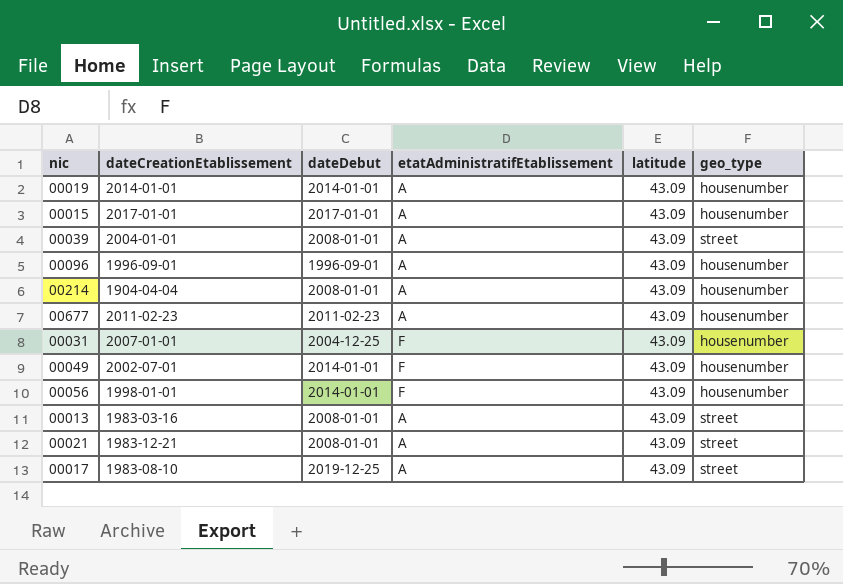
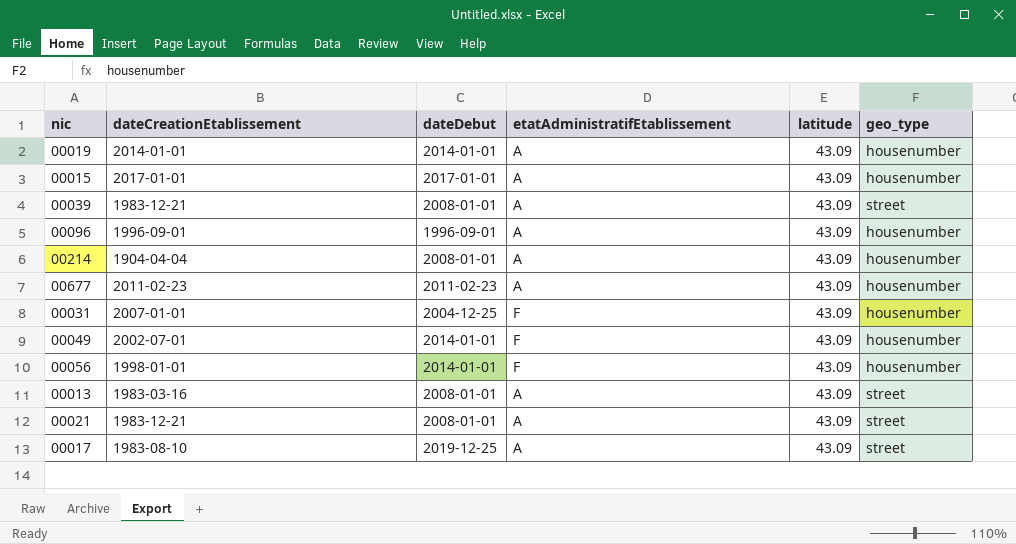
00039 | dateCreationEtablissement: 2004-01-01 -> 1983-12-21

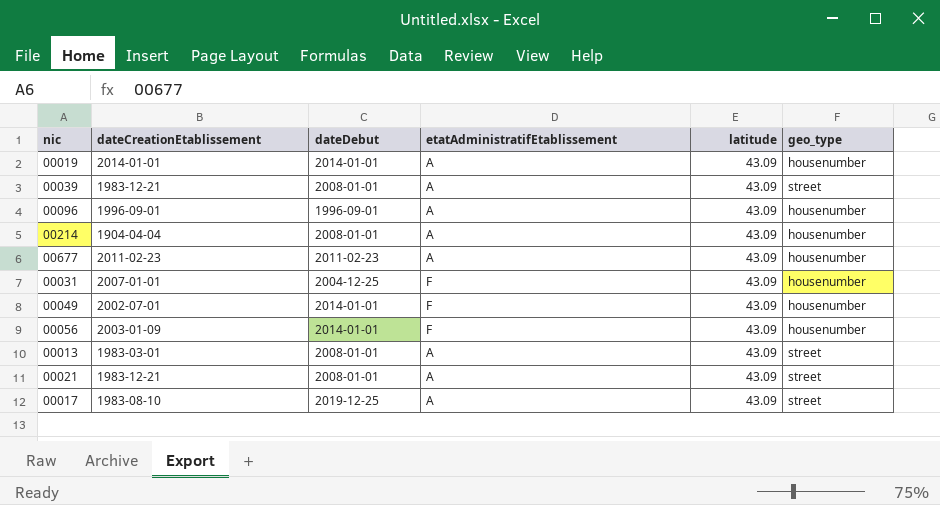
row 00015: 2017-01-01 | 2017-01-01 | A | 43.09 | housenumber -> none
00056 | dateCreationEtablissement: 1998-01-01 -> 2003-01-09
00013 | dateCreationEtablissement: 1983-03-16 -> 1983-03-01

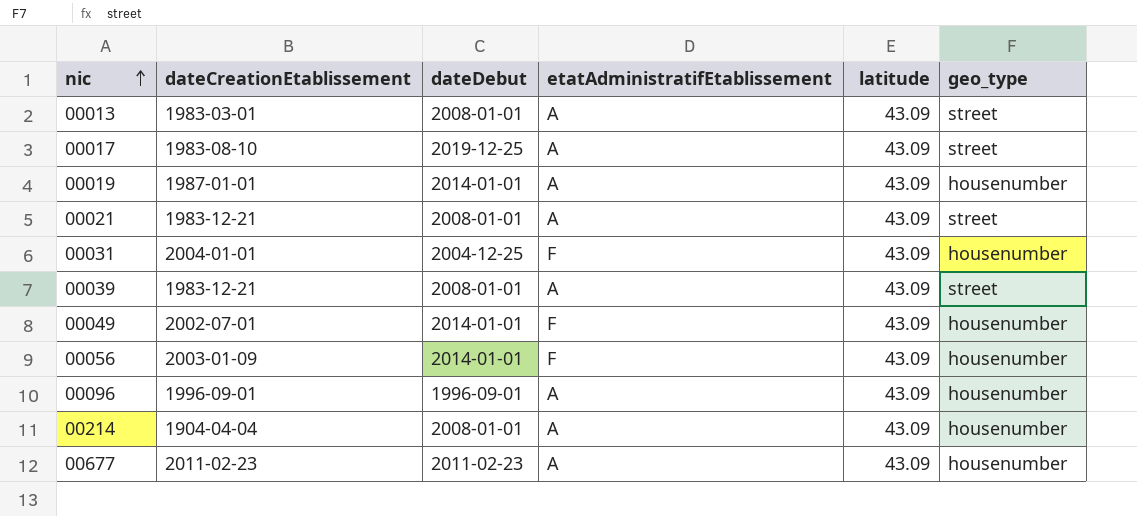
row order: none -> nic ascending
00019 | dateCreationEtablissement: 2014-01-01 -> 1987-01-01
00031 | dateCreationEtablissement: 2007-01-01 -> 2004-01-01

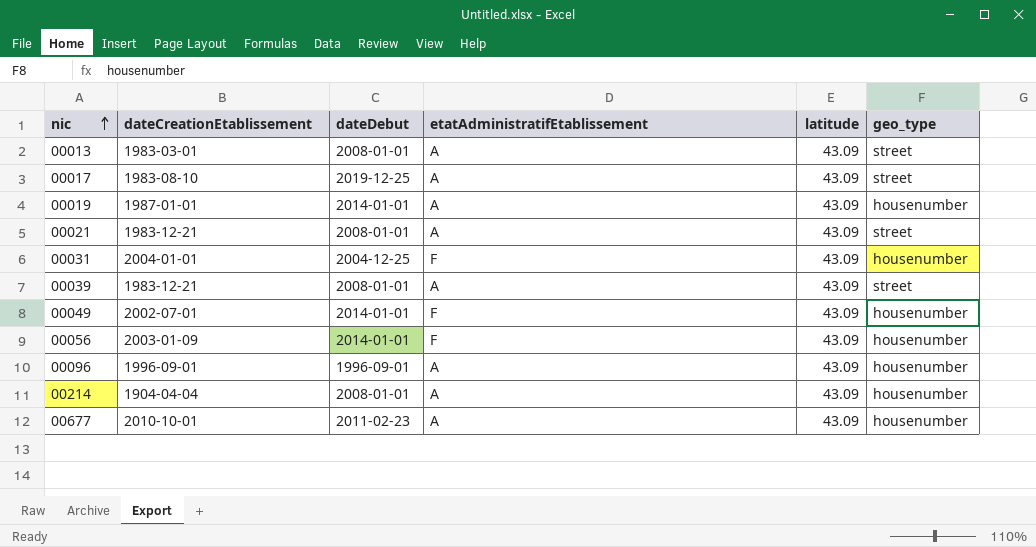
00677 | dateCreationEtablissement: 2011-02-23 -> 2010-10-01

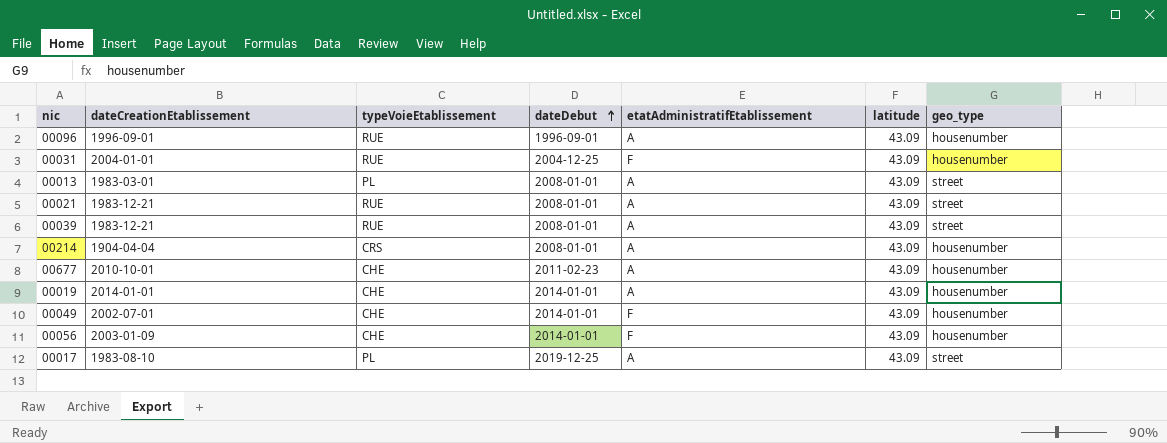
row order: nic ascending -> dateDebut ascending
column typeVoieEtablissement | position: none -> 3
00019 | dateCreationEtablissement: 1987-01-01 -> 2014-01-01

